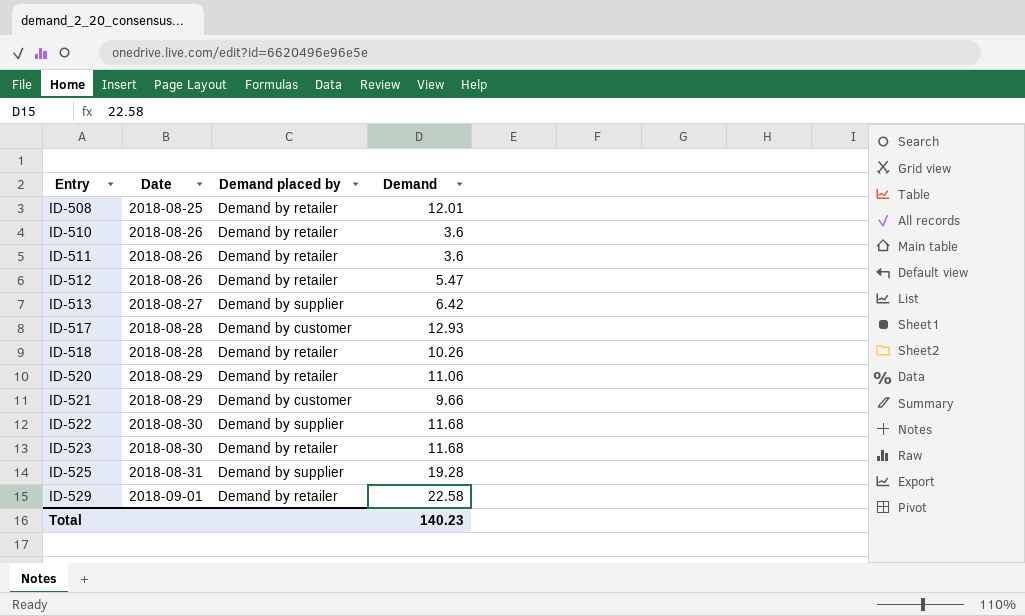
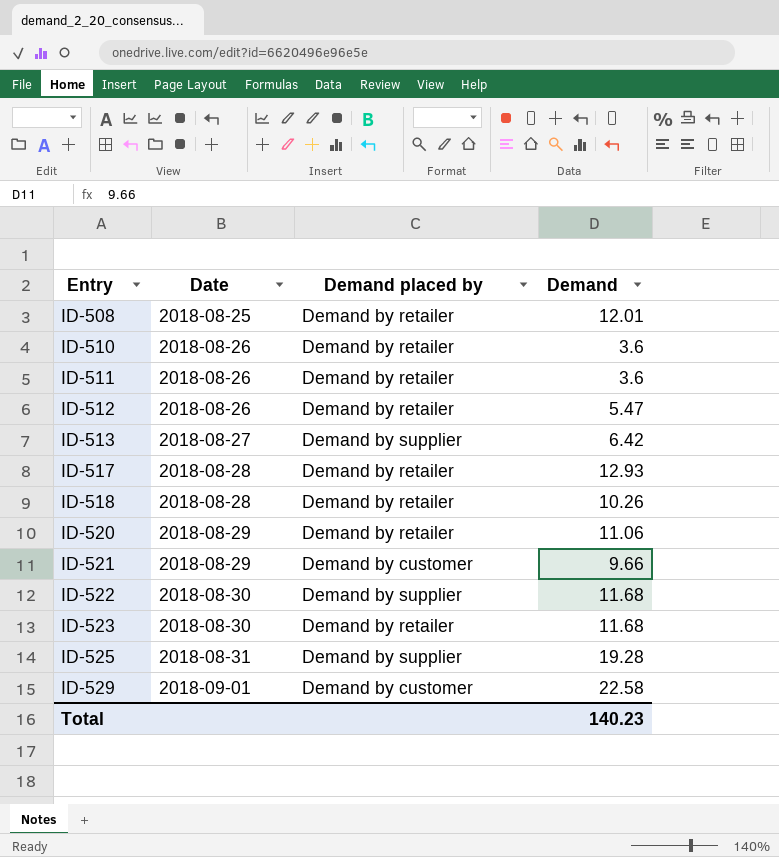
ID-517 | Demand placed by: Demand by customer -> Demand by retailer
ID-529 | Demand placed by: Demand by retailer -> Demand by customer

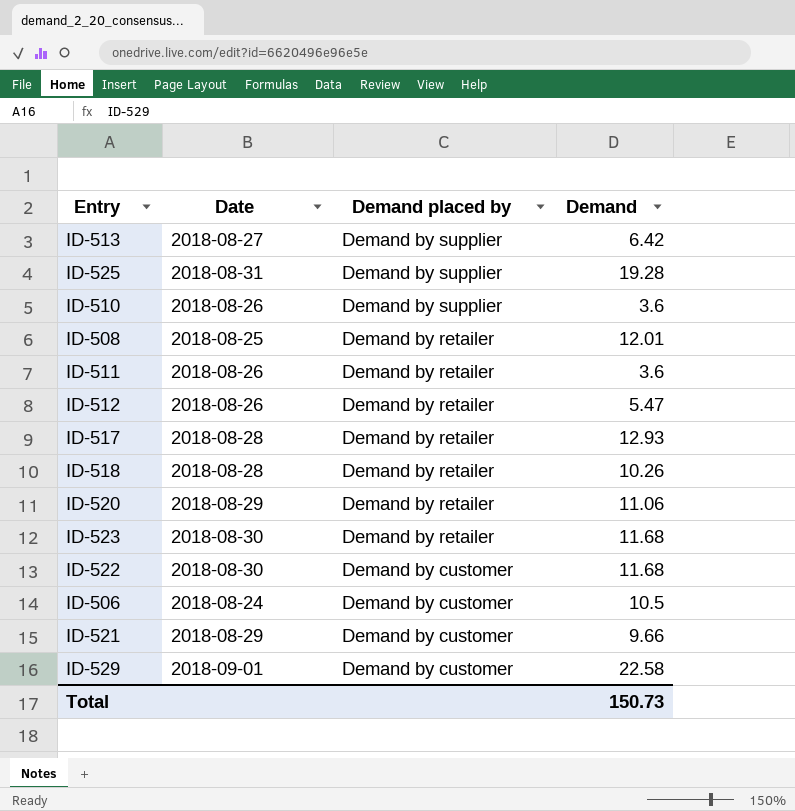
row order: Entry ascending -> Demand placed by descending
ID-510 | Demand placed by: Demand by retailer -> Demand by supplier
ID-522 | Demand placed by: Demand by supplier -> Demand by customer
row ID-506: none -> 2018-08-24 | Demand by customer | 10.5
Total | Demand: 140.23 -> 150.73

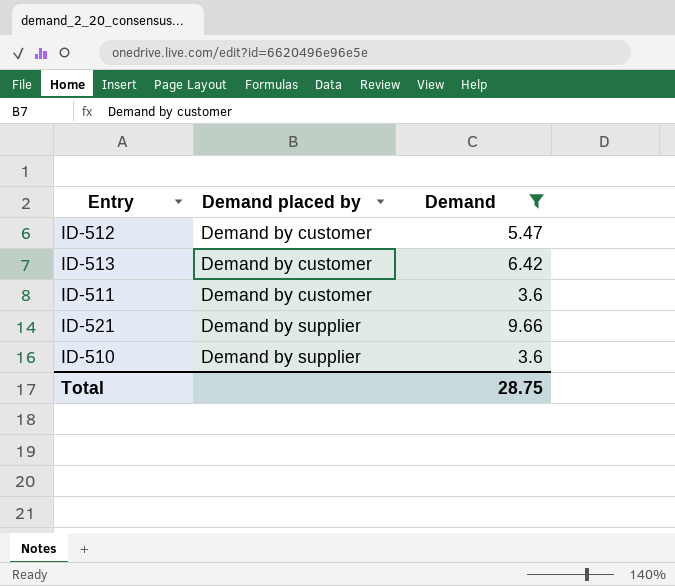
filter: none -> Demand <= 9.66
row order: Demand placed by descending -> Demand placed by ascending
column Date | position: 2 -> none
ID-512 | Demand placed by: Demand by retailer -> Demand by customer
ID-513 | Demand placed by: Demand by supplier -> Demand by customer
ID-511 | Demand placed by: Demand by retailer -> Demand by customer
ID-521 | Demand placed by: Demand by customer -> Demand by supplier
Total | Demand: 150.73 -> 28.75

